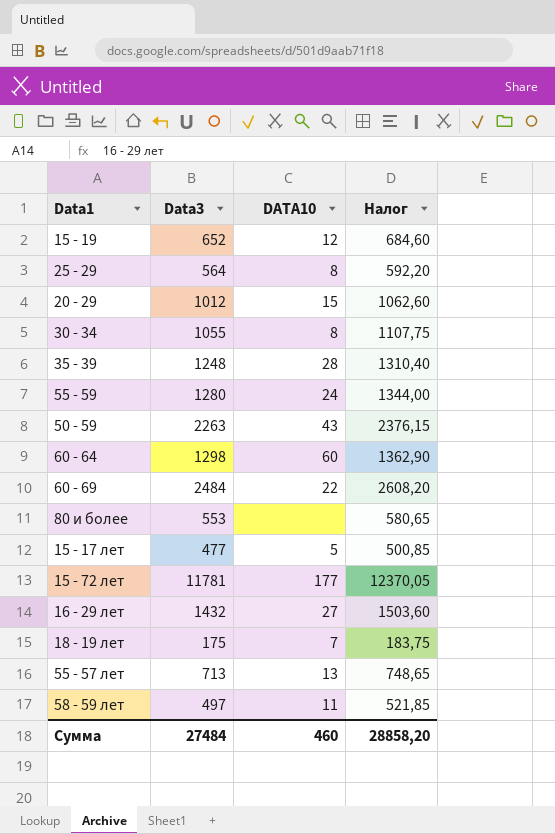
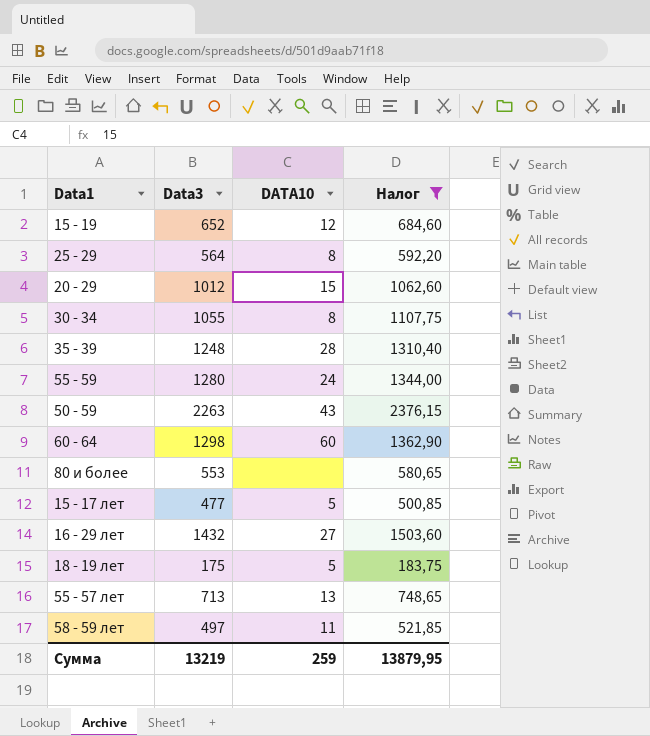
filter: none -> Налог <= 2376,15
18 - 19 лет | DATA10: 7 -> 5
Сумма | Data3: 27484 -> 13219
Сумма | DATA10: 460 -> 259
Сумма | Налог: 28858,20 -> 13879,95

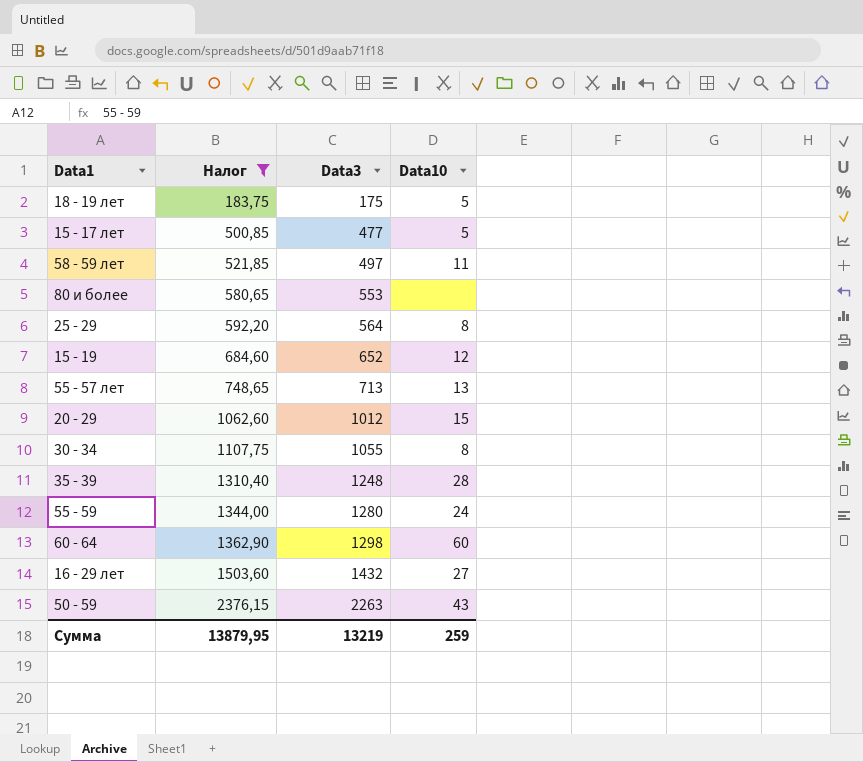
row order: none -> Налог ascending
column Налог | position: 4 -> 2
column name: DATA10 -> Data10

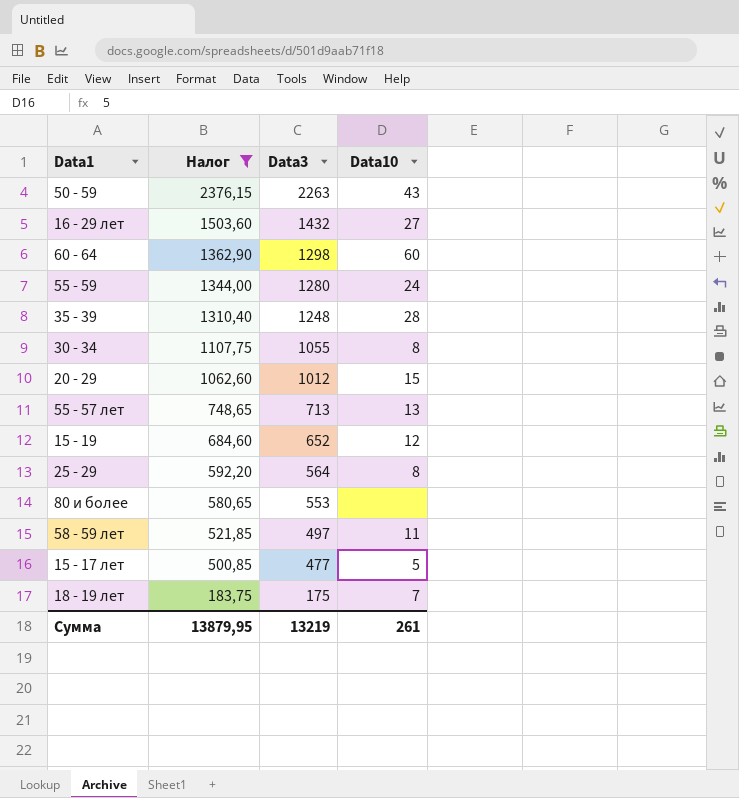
row order: Налог ascending -> Налог descending
18 - 19 лет | Data10: 5 -> 7
Сумма | Data10: 259 -> 261

